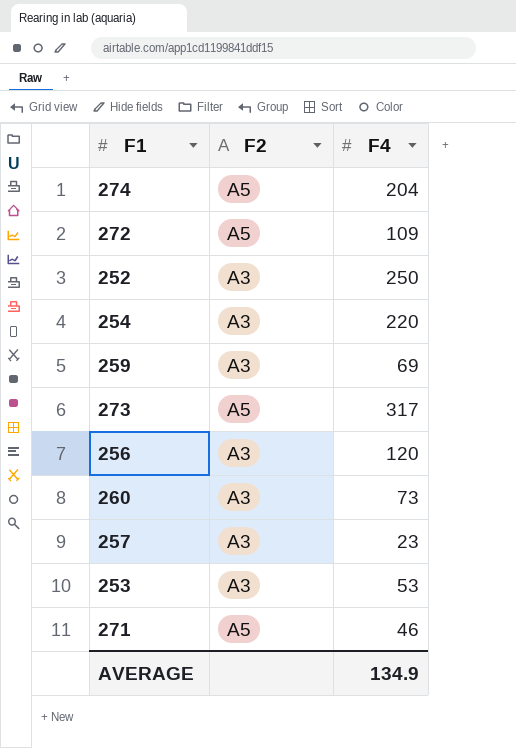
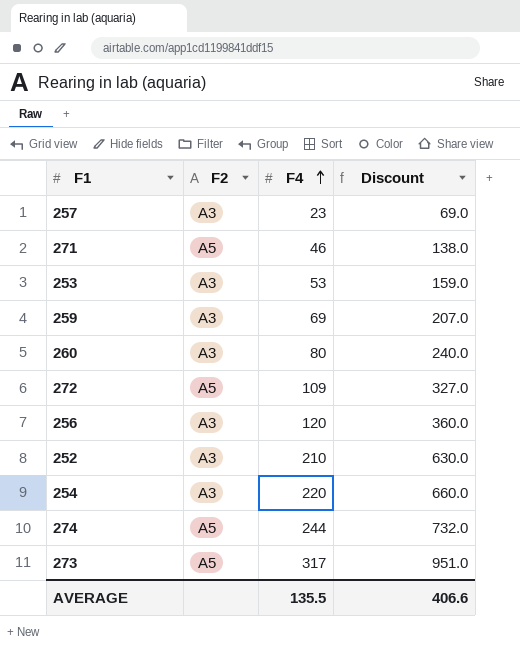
row order: none -> F4 ascending
column Discount | formula: none -> [F4] * 3
260 | F4: 73 -> 80
252 | F4: 250 -> 210
274 | F4: 204 -> 244
AVERAGE | F4: 134.9 -> 135.5

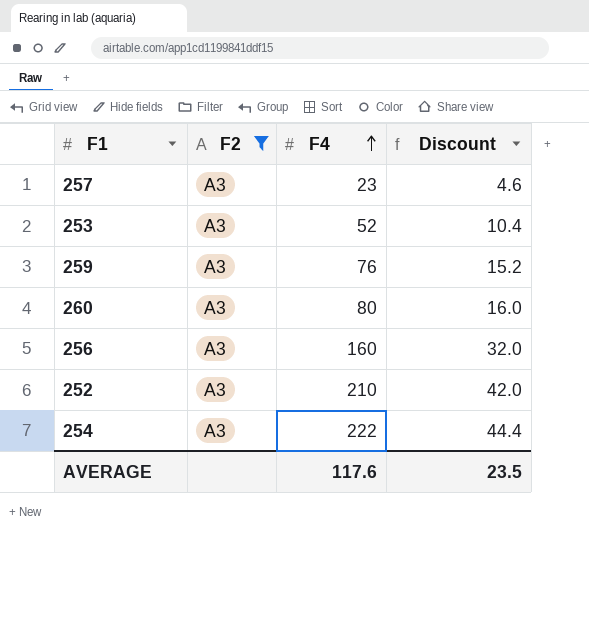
filter: none -> F2 = A3
column Discount | formula: [F4] * 3 -> [F4] * 0.2
253 | F4: 53 -> 52
259 | F4: 69 -> 76
256 | F4: 120 -> 160
254 | F4: 220 -> 222
AVERAGE | F4: 135.5 -> 117.6
AVERAGE | Discount: 406.6 -> 23.5

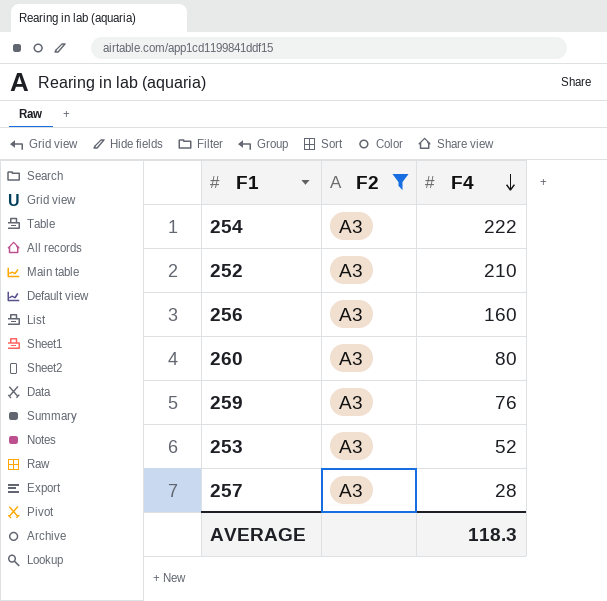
row order: F4 ascending -> F4 descending
column Discount | formula: [F4] * 0.2 -> none
257 | F4: 23 -> 28
AVERAGE | F4: 117.6 -> 118.3

